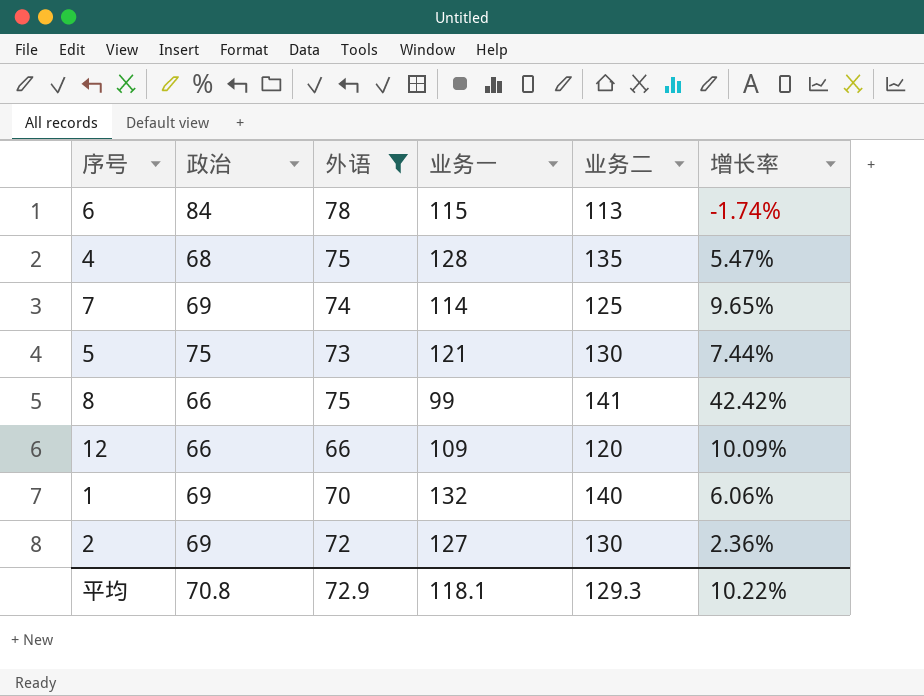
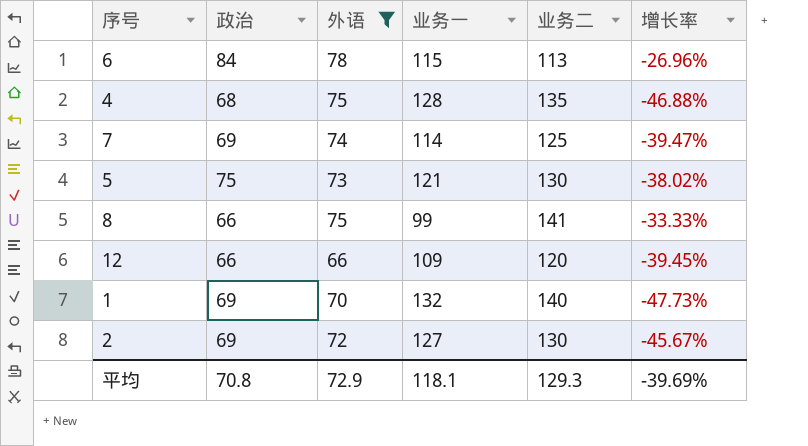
column 增长率 | formula: ([业务二] - [业务一]) / [业务一] -> ([政治] - [业务一]) / [业务一]
平均 | 增长率: 10.22% -> -39.69%

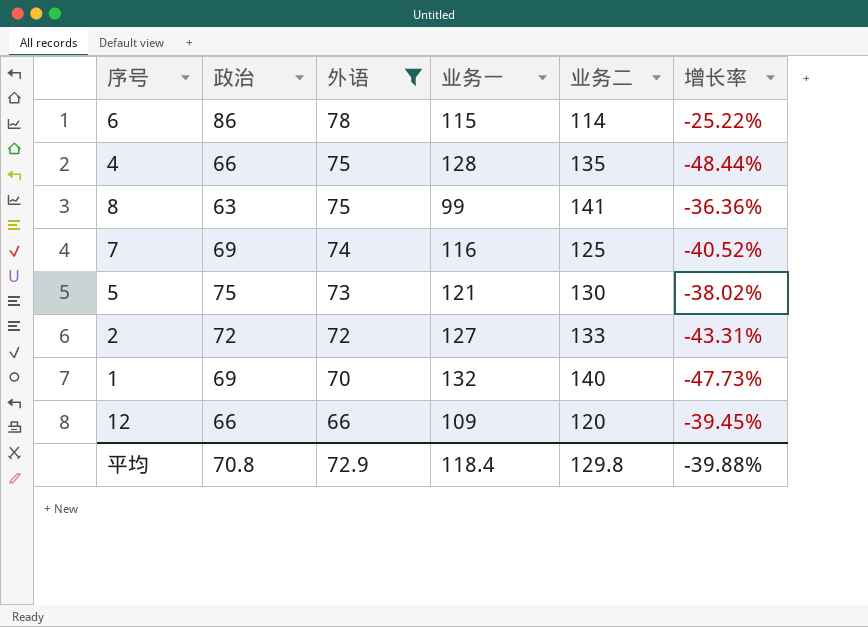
row order: none -> 外语 descending
6 | 政治: 84 -> 86
6 | 业务二: 113 -> 114
6 | 增长率: -26.96% -> -25.22%
4 | 政治: 68 -> 66
4 | 增长率: -46.88% -> -48.44%
8 | 政治: 66 -> 63
8 | 增长率: -33.33% -> -36.36%
7 | 业务一: 114 -> 116
7 | 增长率: -39.47% -> -40.52%
2 | 政治: 69 -> 72
2 | 业务二: 130 -> 133
2 | 增长率: -45.67% -> -43.31%
平均 | 业务一: 118.1 -> 118.4
平均 | 业务二: 129.3 -> 129.8
平均 | 增长率: -39.69% -> -39.88%

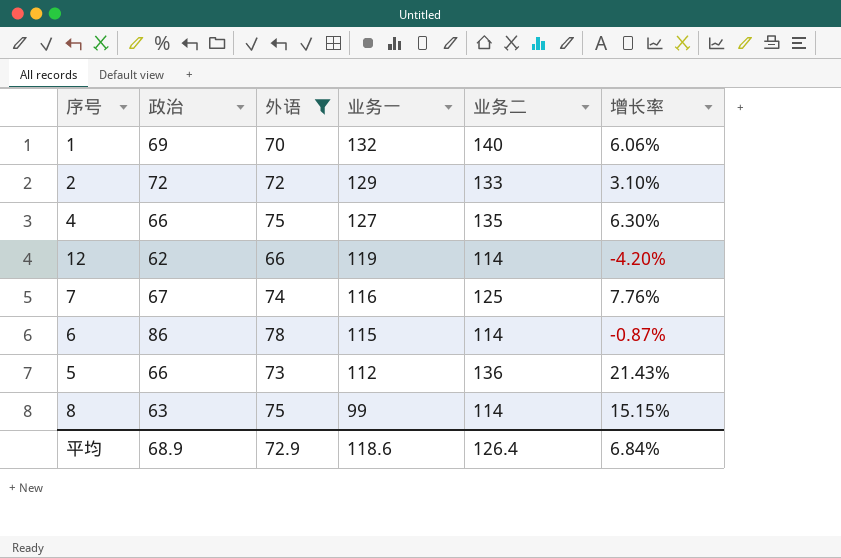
row order: 外语 descending -> 业务一 descending
column 增长率 | formula: ([政治] - [业务一]) / [业务一] -> ([业务二] - [业务一]) / [业务一]
2 | 业务一: 127 -> 129
4 | 业务一: 128 -> 127
12 | 政治: 66 -> 62
12 | 业务一: 109 -> 119
12 | 业务二: 120 -> 114
7 | 政治: 69 -> 67
5 | 政治: 75 -> 66
5 | 业务一: 121 -> 112
5 | 业务二: 130 -> 136
8 | 业务二: 141 -> 114
平均 | 政治: 70.8 -> 68.9
平均 | 业务一: 118.4 -> 118.6
平均 | 业务二: 129.8 -> 126.4
平均 | 增长率: -39.88% -> 6.84%

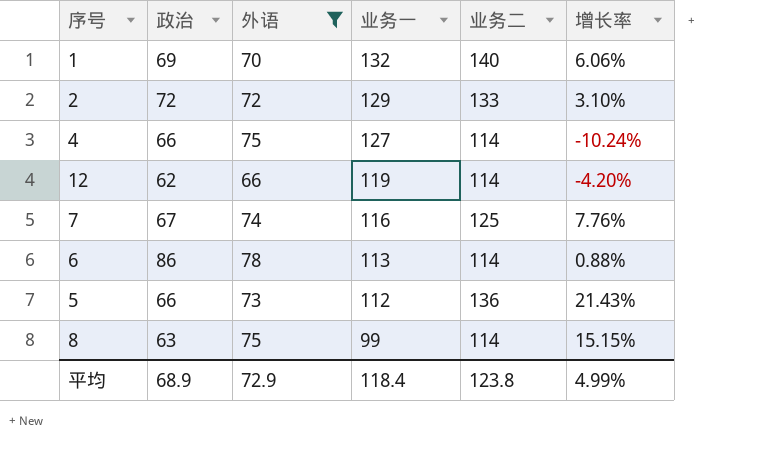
4 | 业务二: 135 -> 114
4 | 增长率: 6.30% -> -10.24%
6 | 业务一: 115 -> 113
6 | 增长率: -0.87% -> 0.88%
平均 | 业务一: 118.6 -> 118.4
平均 | 业务二: 126.4 -> 123.8
平均 | 增长率: 6.84% -> 4.99%

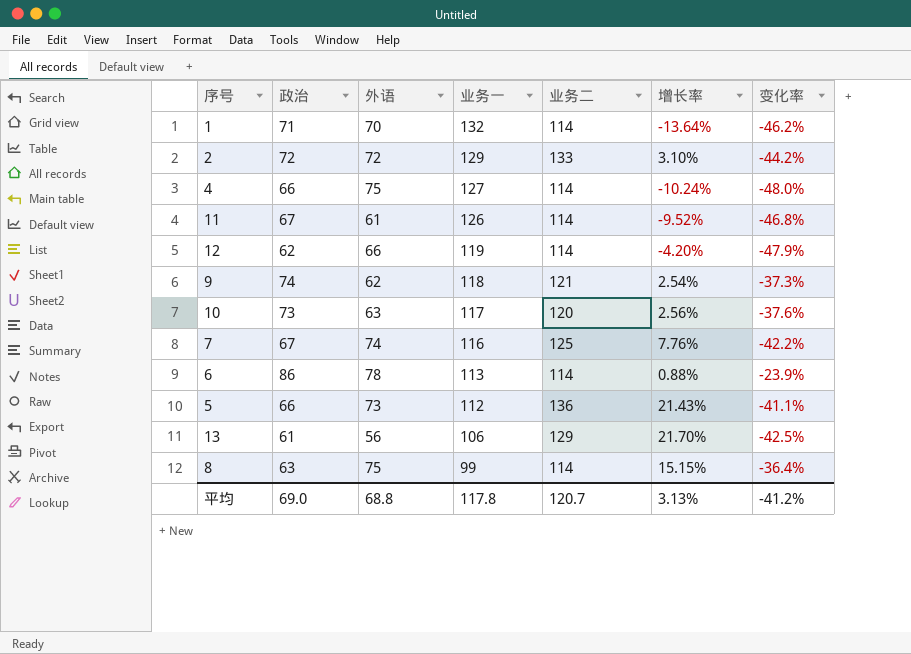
filter: 外语 >= 66 -> none
column 变化率 | formula: none -> ([政治] - [业务一]) / [业务一]
1 | 政治: 69 -> 71
1 | 业务二: 140 -> 114
1 | 增长率: 6.06% -> -13.64%
平均 | 政治: 68.9 -> 69.0
平均 | 外语: 72.9 -> 68.8
平均 | 业务一: 118.4 -> 117.8
平均 | 业务二: 123.8 -> 120.7
平均 | 增长率: 4.99% -> 3.13%

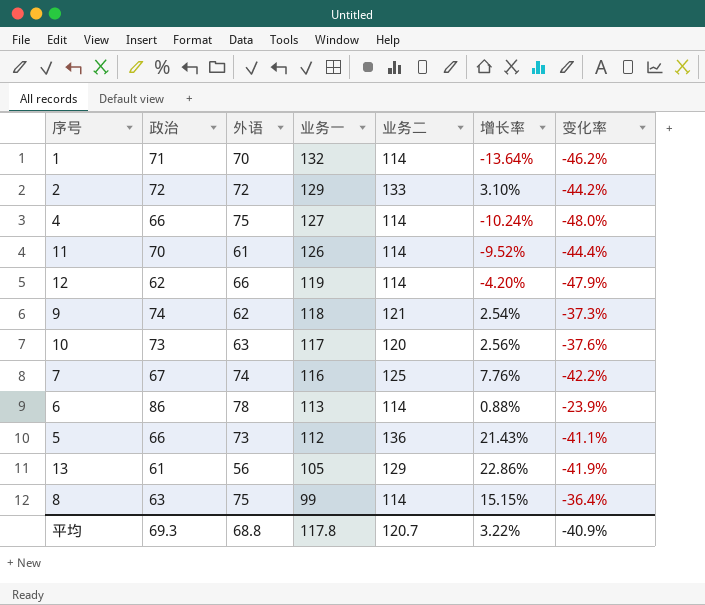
11 | 政治: 67 -> 70
11 | 变化率: -46.8% -> -44.4%
13 | 业务一: 106 -> 105
13 | 增长率: 21.70% -> 22.86%
13 | 变化率: -42.5% -> -41.9%
平均 | 政治: 69.0 -> 69.3
平均 | 增长率: 3.13% -> 3.22%
平均 | 变化率: -41.2% -> -40.9%

